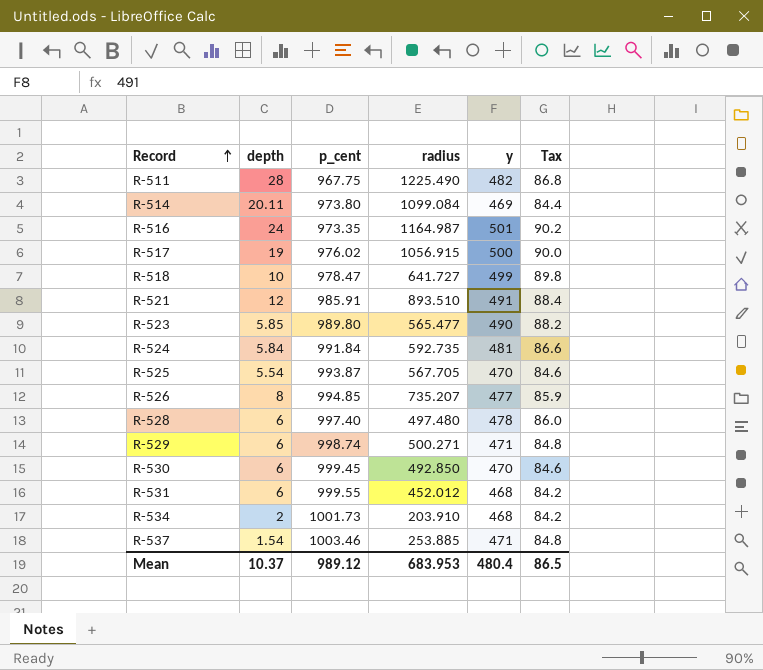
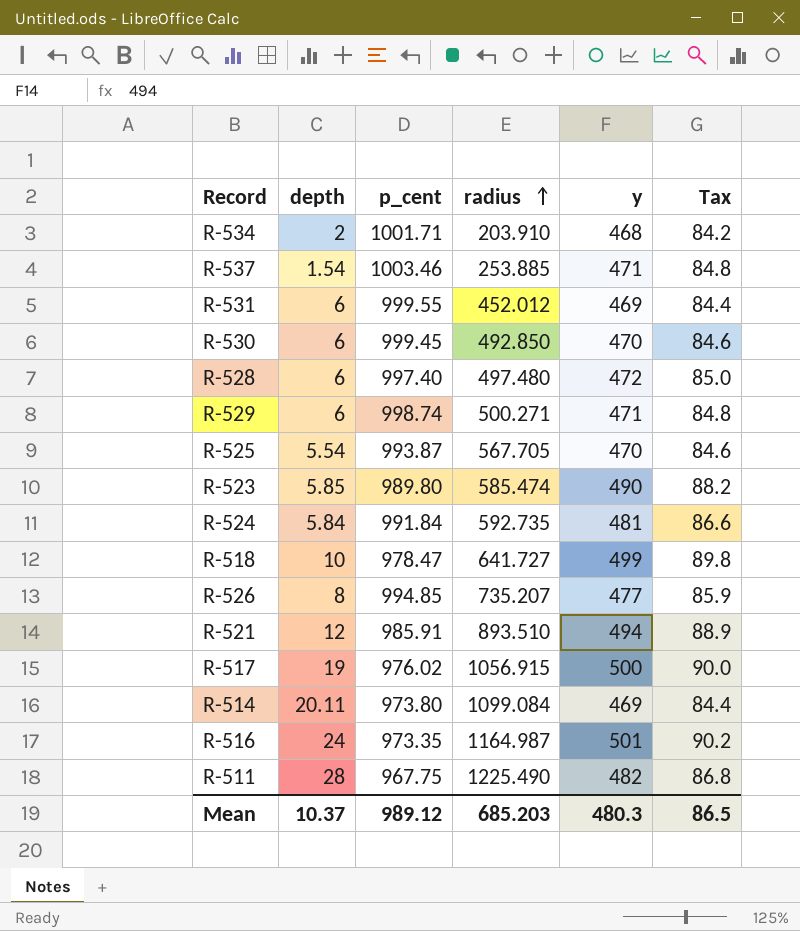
row order: Record ascending -> radius ascending
R-534 | p_cent: 1001.73 -> 1001.71
R-531 | y: 468 -> 469
R-531 | Tax: 84.2 -> 84.4
R-528 | y: 478 -> 472
R-528 | Tax: 86.0 -> 85.0
R-523 | radius: 565.477 -> 585.474
R-521 | y: 491 -> 494
R-521 | Tax: 88.4 -> 88.9
Mean | radius: 683.953 -> 685.203
Mean | y: 480.4 -> 480.3

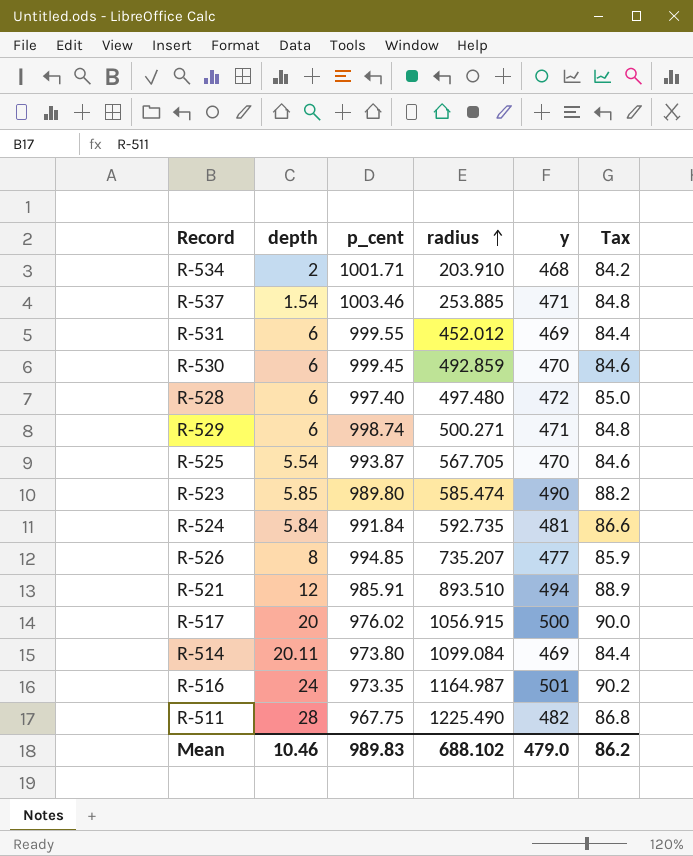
row R-518: 10 | 978.47 | 641.727 | 499 | 89.8 -> none
R-530 | radius: 492.850 -> 492.859
R-517 | depth: 19 -> 20
Mean | depth: 10.37 -> 10.46
Mean | p_cent: 989.12 -> 989.83
Mean | radius: 685.203 -> 688.102
Mean | y: 480.3 -> 479.0
Mean | Tax: 86.5 -> 86.2

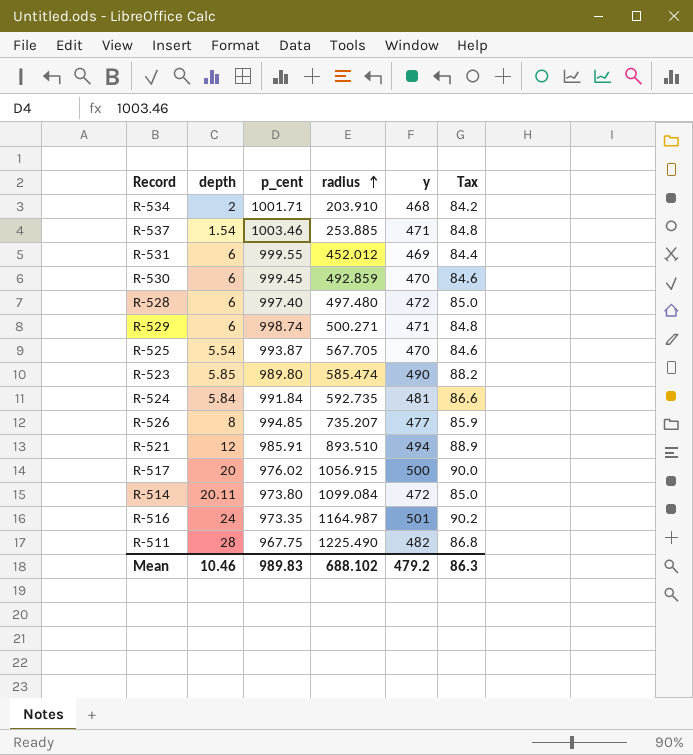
R-514 | y: 469 -> 472
R-514 | Tax: 84.4 -> 85.0
Mean | y: 479.0 -> 479.2
Mean | Tax: 86.2 -> 86.3

